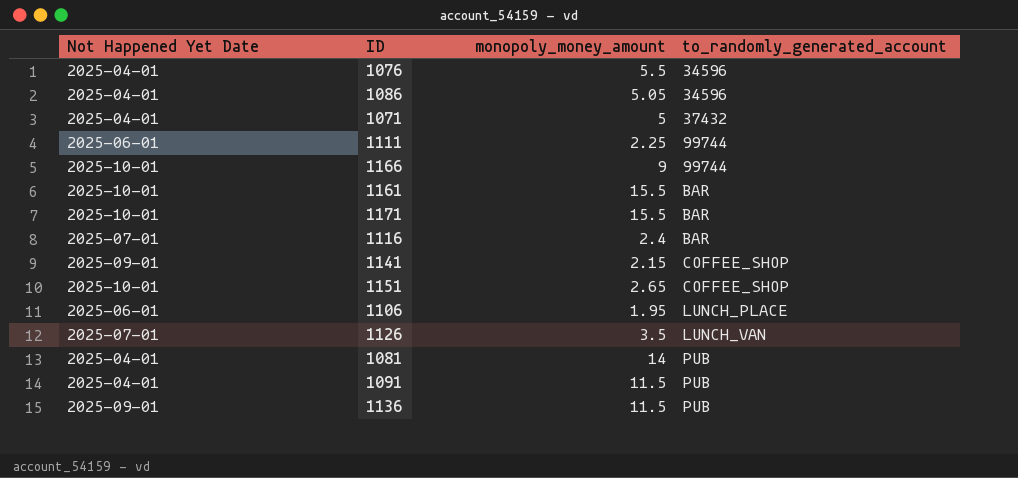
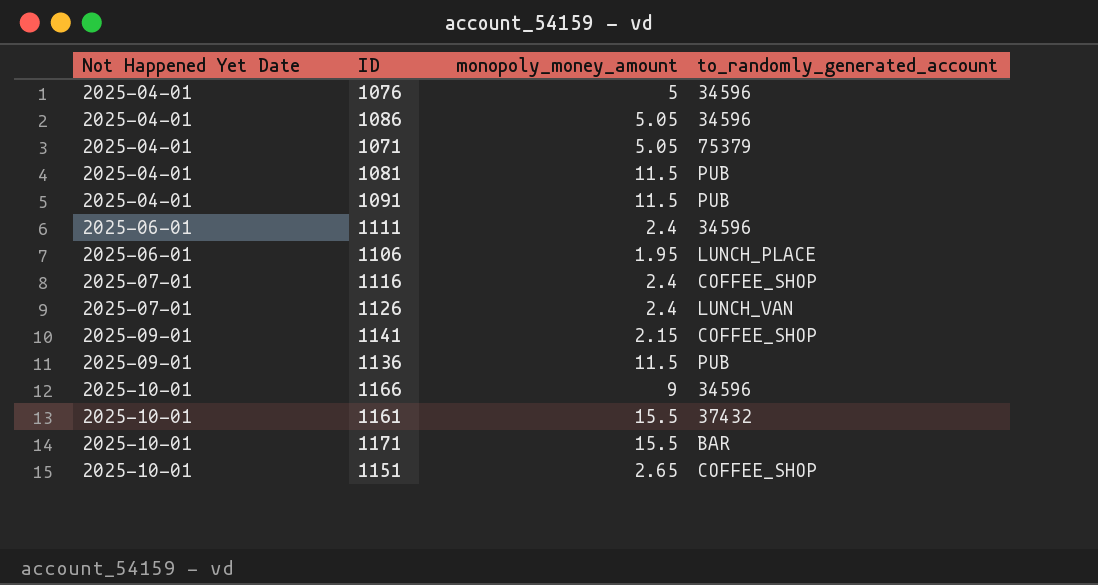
row order: to_randomly_generated_account ascending -> Not Happened Yet Date ascending
1076 | monopoly_money_amount: 5.5 -> 5
1071 | monopoly_money_amount: 5 -> 5.05
1071 | to_randomly_generated_account: 37432 -> 75379
1081 | monopoly_money_amount: 14 -> 11.5
1111 | monopoly_money_amount: 2.25 -> 2.4
1111 | to_randomly_generated_account: 99744 -> 34596
1116 | to_randomly_generated_account: BAR -> COFFEE_SHOP
1126 | monopoly_money_amount: 3.5 -> 2.4
1166 | to_randomly_generated_account: 99744 -> 34596
1161 | to_randomly_generated_account: BAR -> 37432

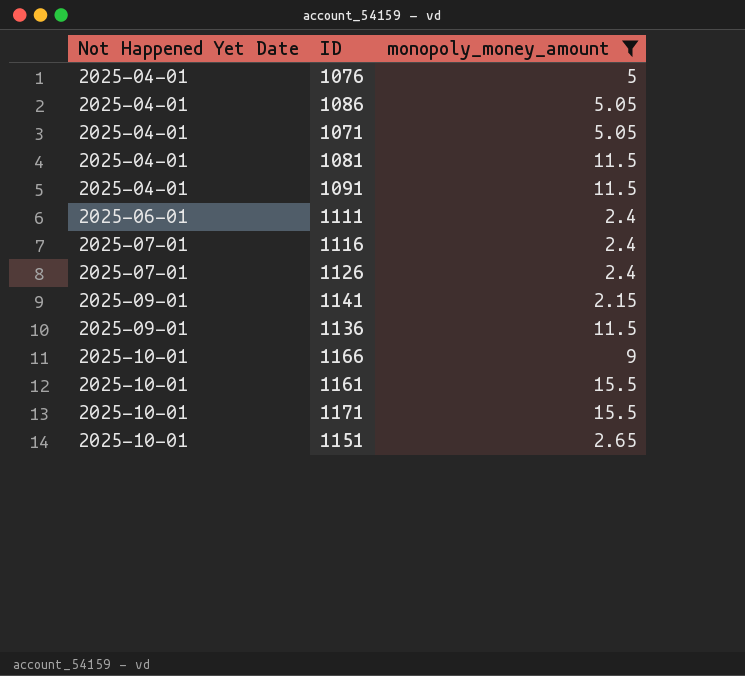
filter: none -> monopoly_money_amount != 1.95
column to_randomly_generated_account | position: 4 -> none

